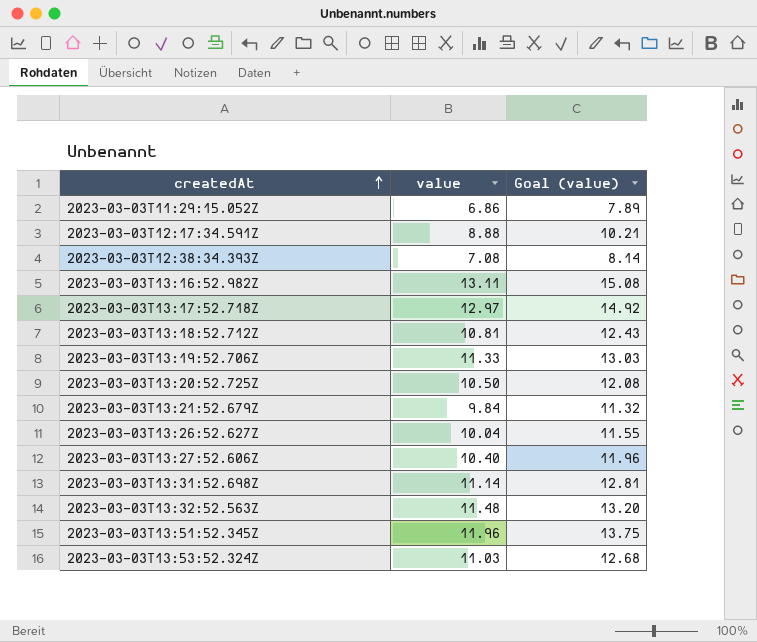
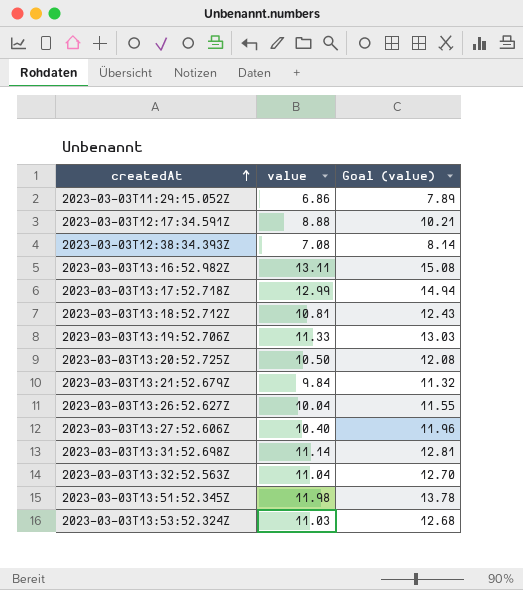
2023-03-03T13:17:52.718Z | value: 12.97 -> 12.99
2023-03-03T13:17:52.718Z | Goal (value): 14.92 -> 14.94
2023-03-03T13:32:52.563Z | value: 11.48 -> 11.04
2023-03-03T13:32:52.563Z | Goal (value): 13.20 -> 12.70
2023-03-03T13:51:52.345Z | value: 11.96 -> 11.98
2023-03-03T13:51:52.345Z | Goal (value): 13.75 -> 13.78

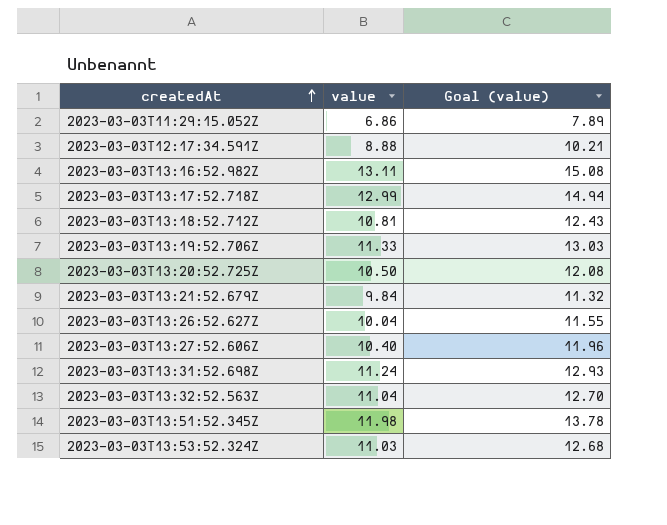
row 2023-03-03T12:38:34.393Z: 7.08 | 8.14 -> none
2023-03-03T13:31:52.698Z | value: 11.14 -> 11.24
2023-03-03T13:31:52.698Z | Goal (value): 12.81 -> 12.93

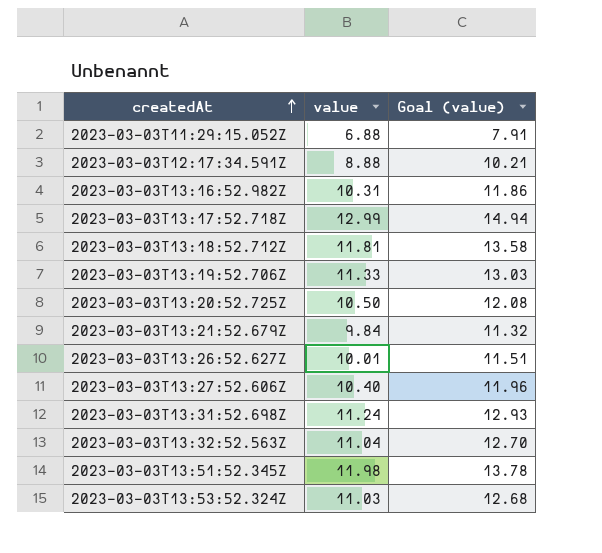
2023-03-03T11:29:15.052Z | value: 6.86 -> 6.88
2023-03-03T11:29:15.052Z | Goal (value): 7.89 -> 7.91
2023-03-03T13:16:52.982Z | value: 13.11 -> 10.31
2023-03-03T13:16:52.982Z | Goal (value): 15.08 -> 11.86
2023-03-03T13:18:52.712Z | value: 10.81 -> 11.81
2023-03-03T13:18:52.712Z | Goal (value): 12.43 -> 13.58
2023-03-03T13:26:52.627Z | value: 10.04 -> 10.01
2023-03-03T13:26:52.627Z | Goal (value): 11.55 -> 11.51

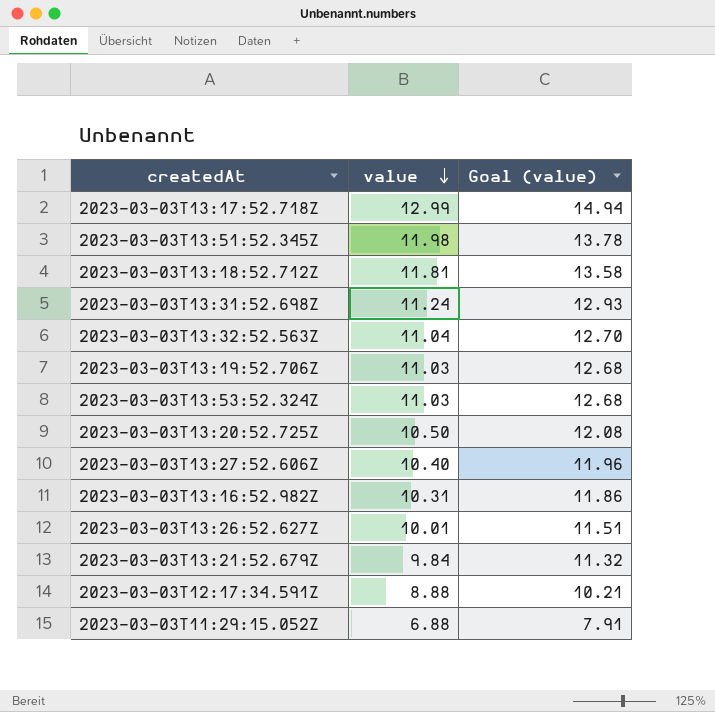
row order: createdAt ascending -> value descending
2023-03-03T13:19:52.706Z | value: 11.33 -> 11.03
2023-03-03T13:19:52.706Z | Goal (value): 13.03 -> 12.68

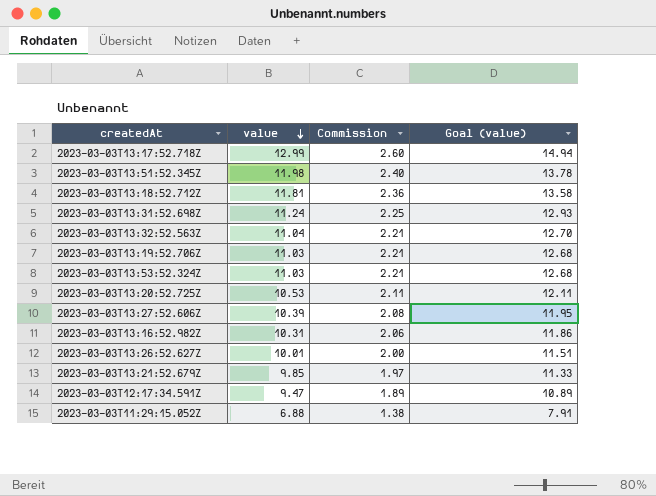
column Commission | formula: none -> [value] * 0.2
2023-03-03T13:20:52.725Z | value: 10.50 -> 10.53
2023-03-03T13:20:52.725Z | Goal (value): 12.08 -> 12.11
2023-03-03T13:27:52.606Z | value: 10.40 -> 10.39
2023-03-03T13:27:52.606Z | Goal (value): 11.96 -> 11.95
2023-03-03T13:21:52.679Z | value: 9.84 -> 9.85
2023-03-03T13:21:52.679Z | Goal (value): 11.32 -> 11.33
2023-03-03T12:17:34.591Z | value: 8.88 -> 9.47
2023-03-03T12:17:34.591Z | Goal (value): 10.21 -> 10.89

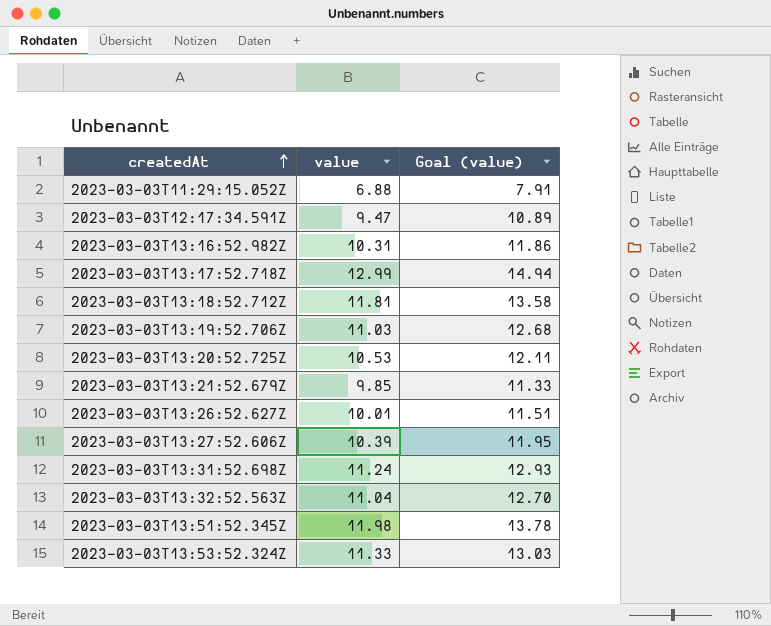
row order: value descending -> createdAt ascending
column Commission | formula: [value] * 0.2 -> none
2023-03-03T13:53:52.324Z | value: 11.03 -> 11.33
2023-03-03T13:53:52.324Z | Goal (value): 12.68 -> 13.03

